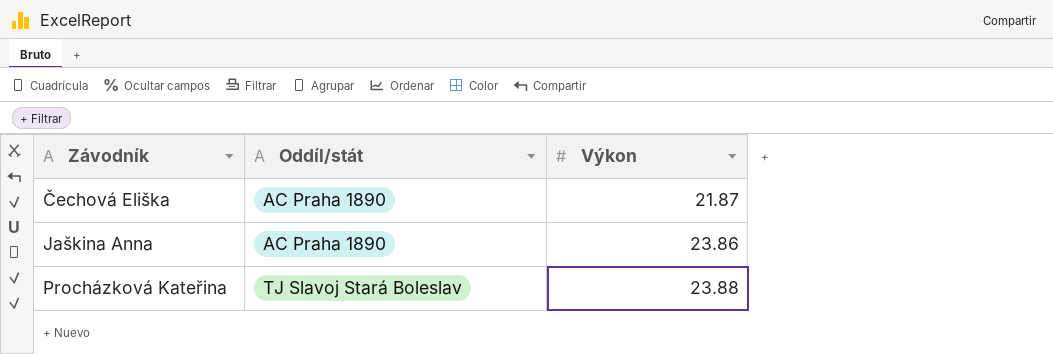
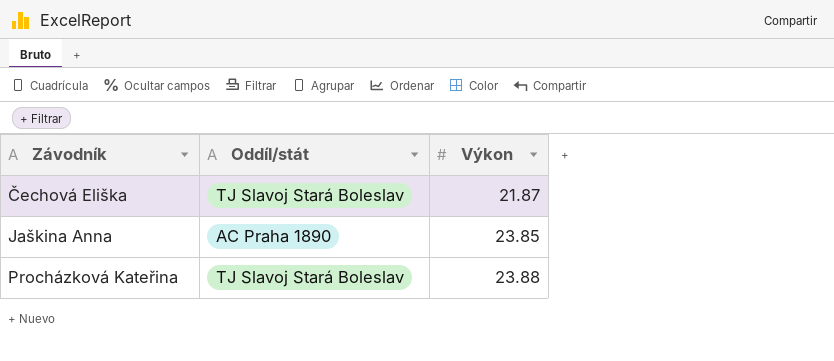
Čechová Eliška | Oddíl/stát: AC Praha 1890 -> TJ Slavoj Stará Boleslav
Jaškina Anna | Výkon: 23.86 -> 23.85

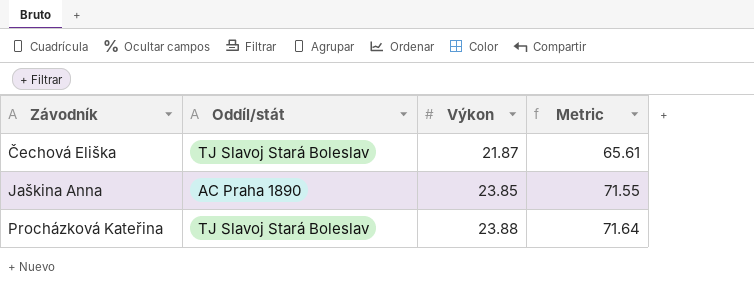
column Metric | formula: none -> [Výkon] * 3

